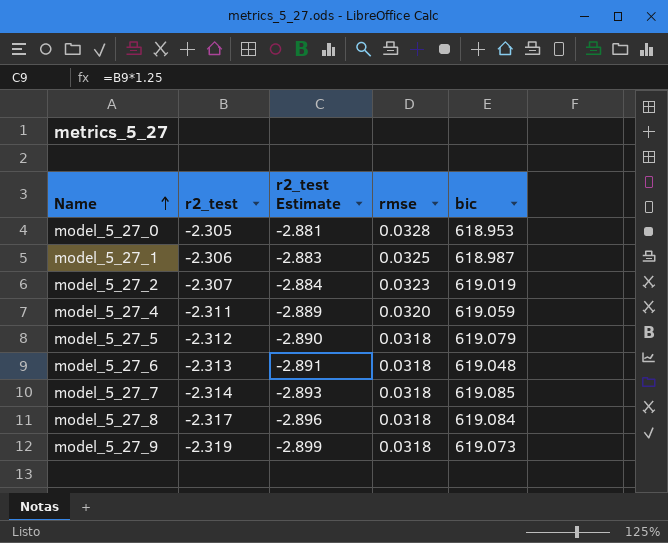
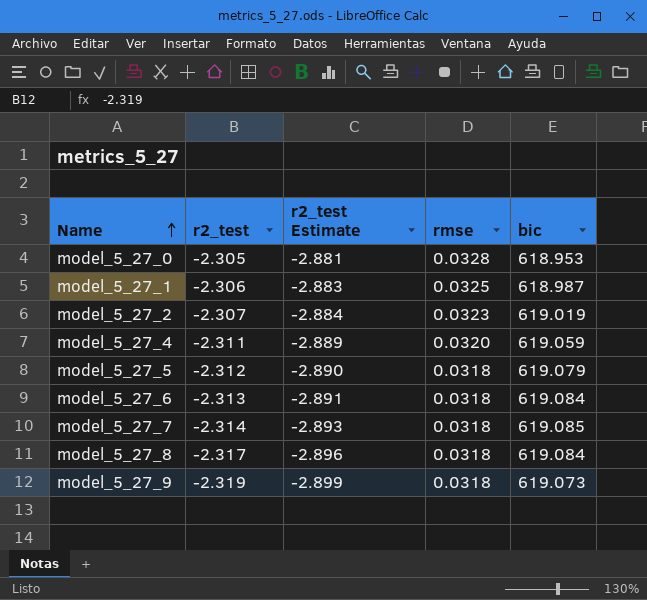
model_5_27_6 | bic: 619.048 -> 619.084

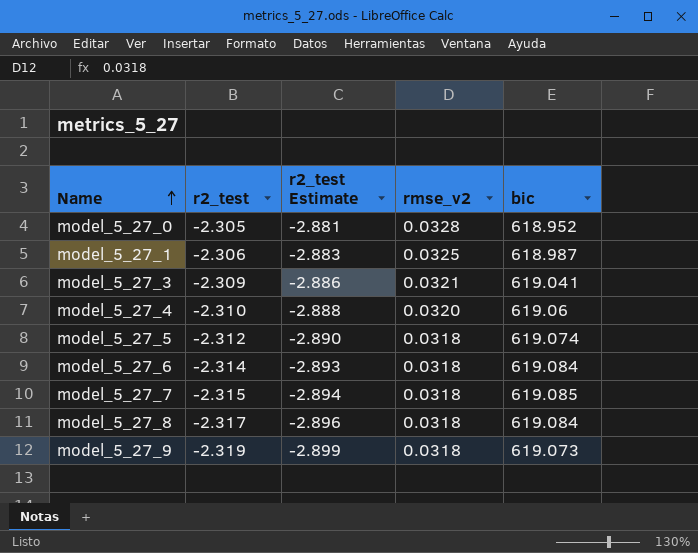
column name: rmse -> rmse_v2
row model_5_27_2: -2.307 | -2.884 | 0.0323 | 619.019 -> none
model_5_27_0 | bic: 618.953 -> 618.952
row model_5_27_3: none -> -2.309 | -2.886 | 0.0321 | 619.041
model_5_27_4 | r2_test: -2.311 -> -2.310
model_5_27_4 | r2_test Estimate: -2.889 -> -2.888
model_5_27_4 | bic: 619.059 -> 619.06
model_5_27_5 | bic: 619.079 -> 619.074
model_5_27_6 | r2_test: -2.313 -> -2.314
model_5_27_6 | r2_test Estimate: -2.891 -> -2.893
model_5_27_7 | r2_test: -2.314 -> -2.315
model_5_27_7 | r2_test Estimate: -2.893 -> -2.894

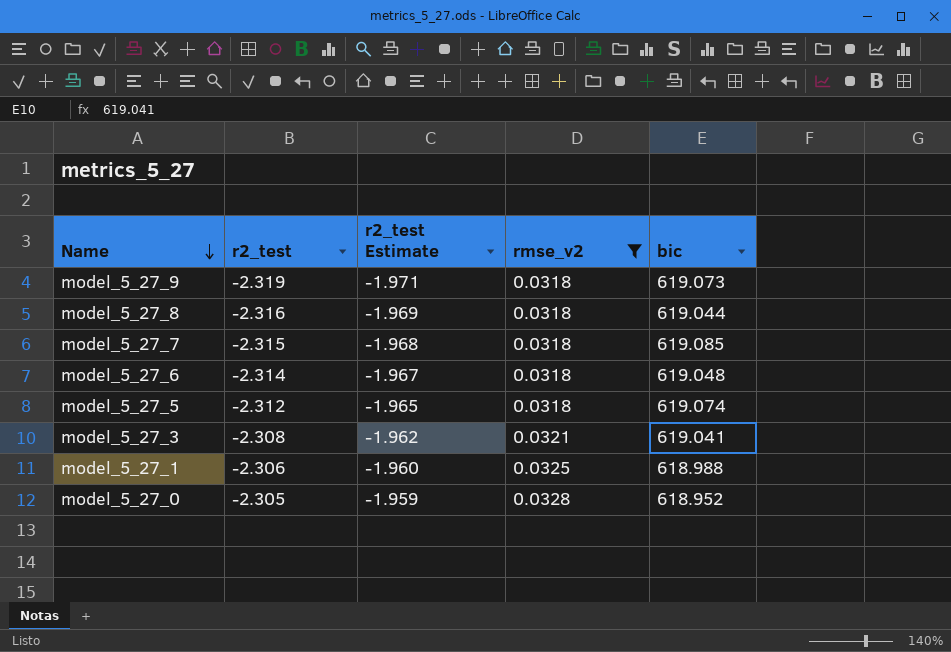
filter: none -> rmse_v2 != 0.0320
row order: Name ascending -> Name descending
column r2_test Estimate | formula: [r2_test] * 1.25 -> [r2_test] * 0.85
model_5_27_8 | r2_test: -2.317 -> -2.316
model_5_27_8 | bic: 619.084 -> 619.044
model_5_27_6 | bic: 619.084 -> 619.048
model_5_27_3 | r2_test: -2.309 -> -2.308
model_5_27_1 | bic: 618.987 -> 618.988

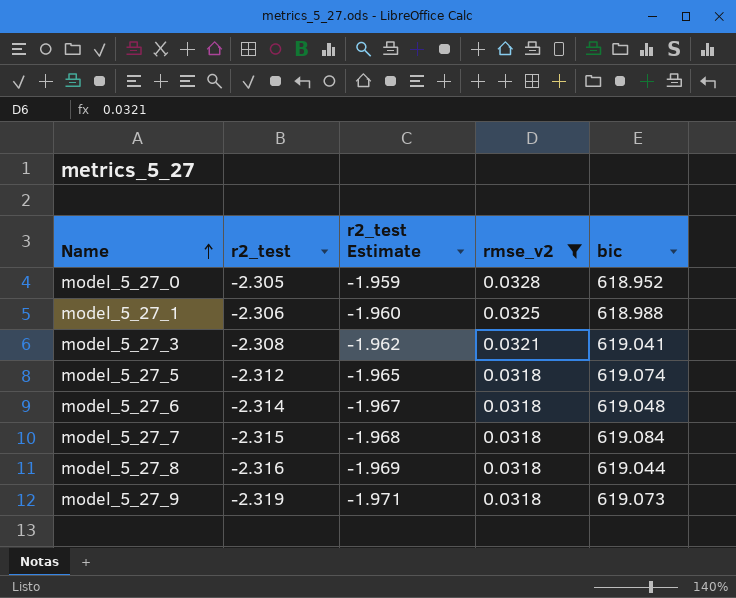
row order: Name descending -> Name ascending
model_5_27_7 | bic: 619.085 -> 619.084

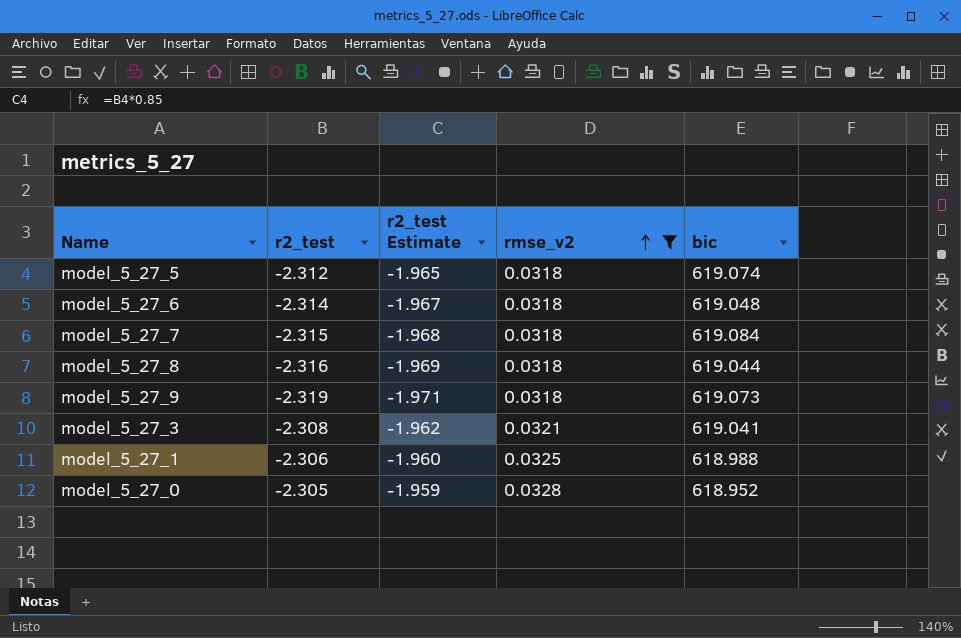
row order: Name ascending -> rmse_v2 ascending

